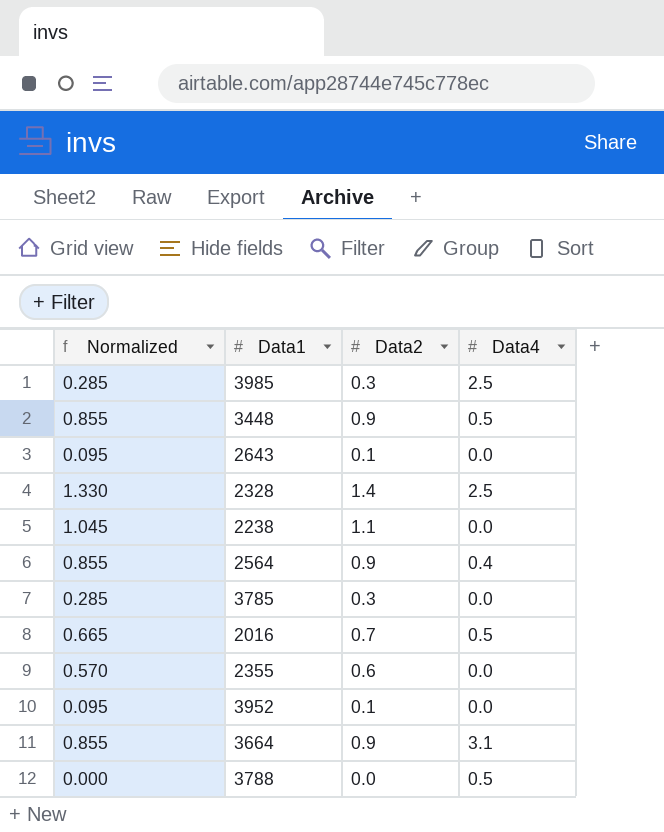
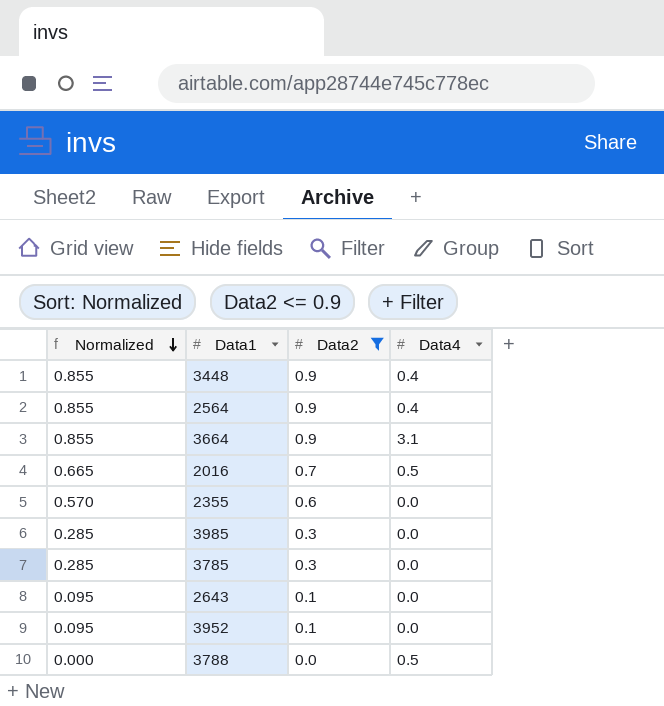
filter: none -> Data2 <= 0.9
row order: none -> Normalized descending
3448 | Data4: 0.5 -> 0.4
3985 | Data4: 2.5 -> 0.0

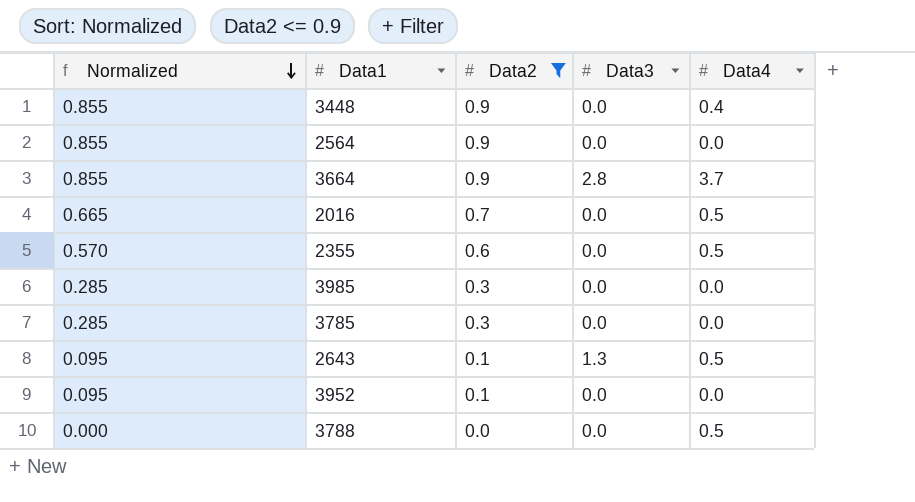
column Data3 | position: none -> 4
2564 | Data4: 0.4 -> 0.0
3664 | Data4: 3.1 -> 3.7
2355 | Data4: 0.0 -> 0.5
2643 | Data4: 0.0 -> 0.5

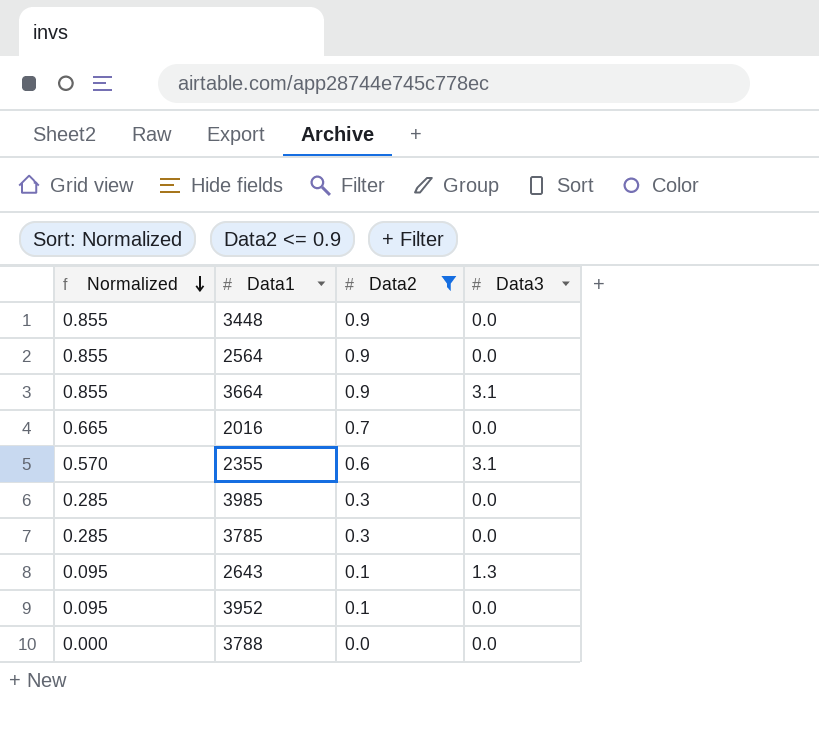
column Data4 | position: 5 -> none
3664 | Data3: 2.8 -> 3.1
2355 | Data3: 0.0 -> 3.1

